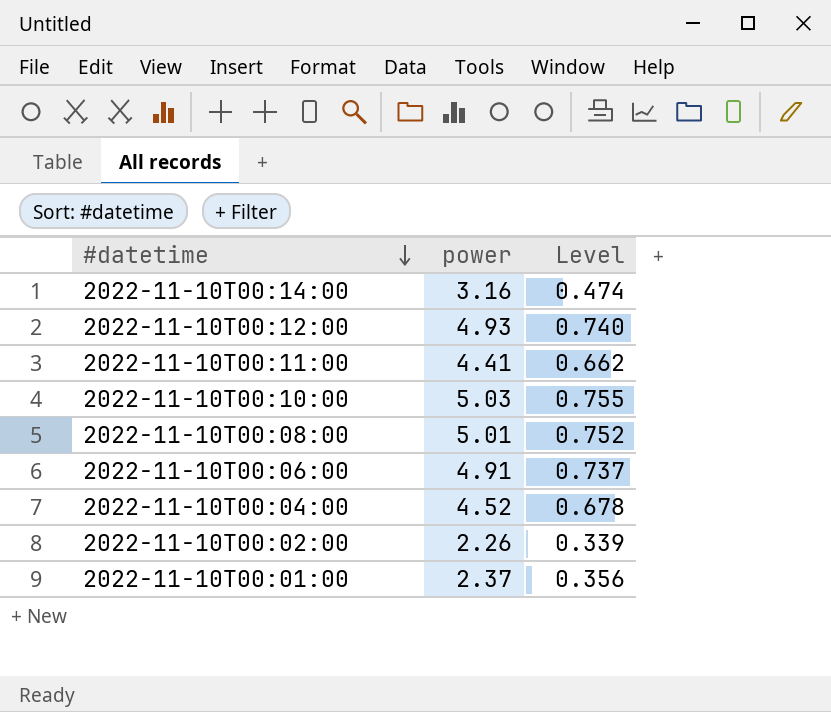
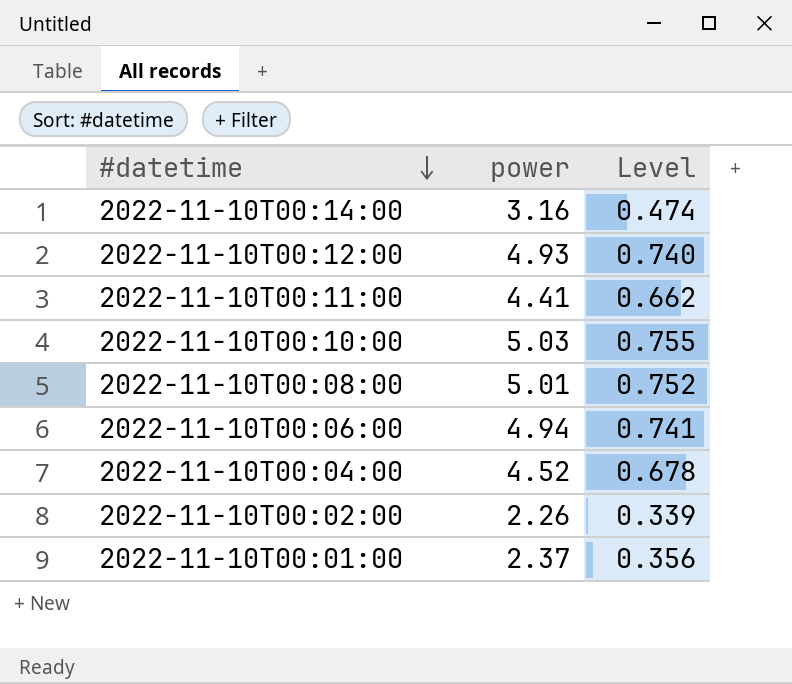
2022-11-10T00:06:00 | power: 4.91 -> 4.94
2022-11-10T00:06:00 | Level: 0.737 -> 0.741

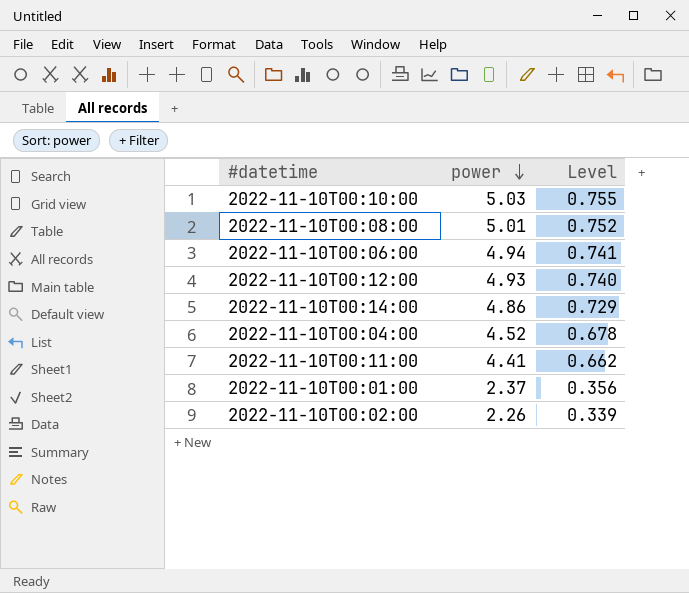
row order: #datetime descending -> power descending
2022-11-10T00:14:00 | power: 3.16 -> 4.86
2022-11-10T00:14:00 | Level: 0.474 -> 0.729

